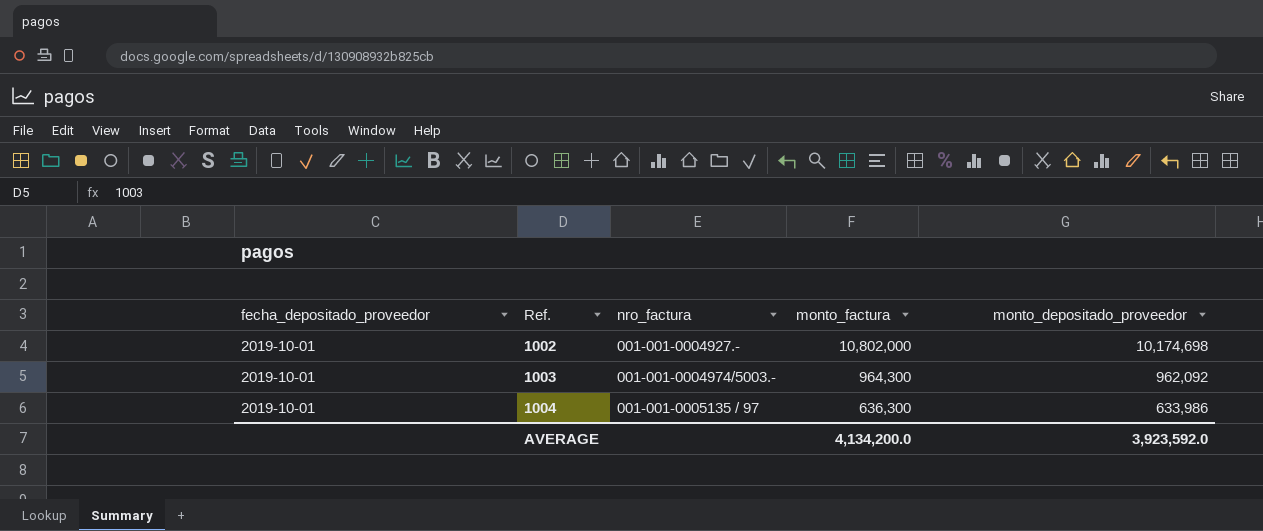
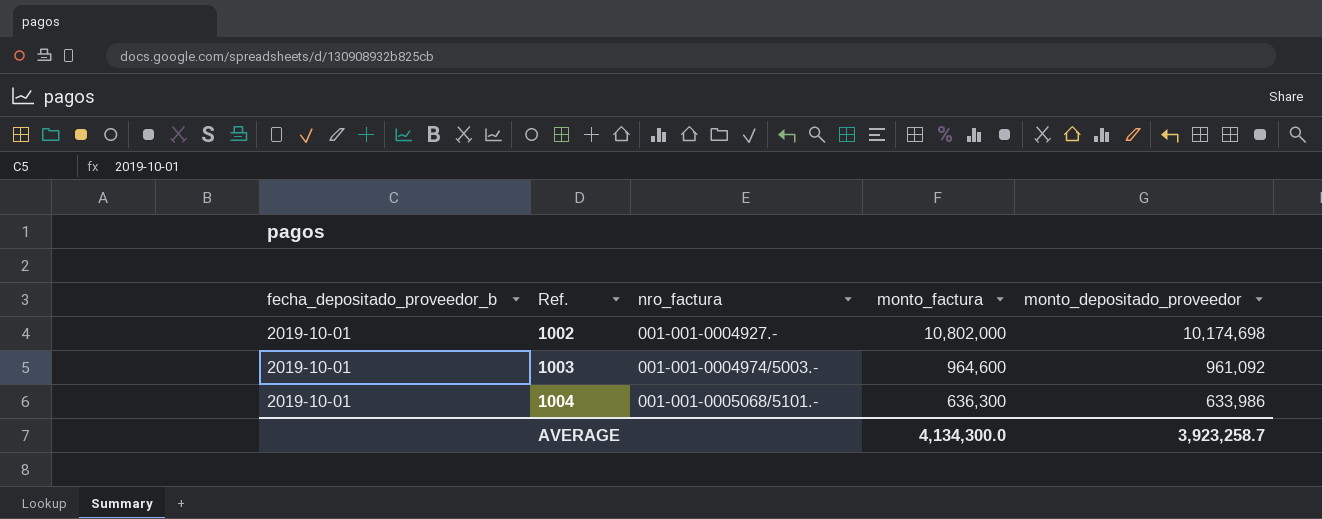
column name: fecha_depositado_proveedor -> fecha_depositado_proveedor_b
1003 | monto_factura: 964,300 -> 964,600
1003 | monto_depositado_proveedor: 962,092 -> 961,092
1004 | nro_factura: 001-001-0005135 / 97 -> 001-001-0005068/5101.-
AVERAGE | monto_factura: 4,134,200.0 -> 4,134,300.0
AVERAGE | monto_depositado_proveedor: 3,923,592.0 -> 3,923,258.7

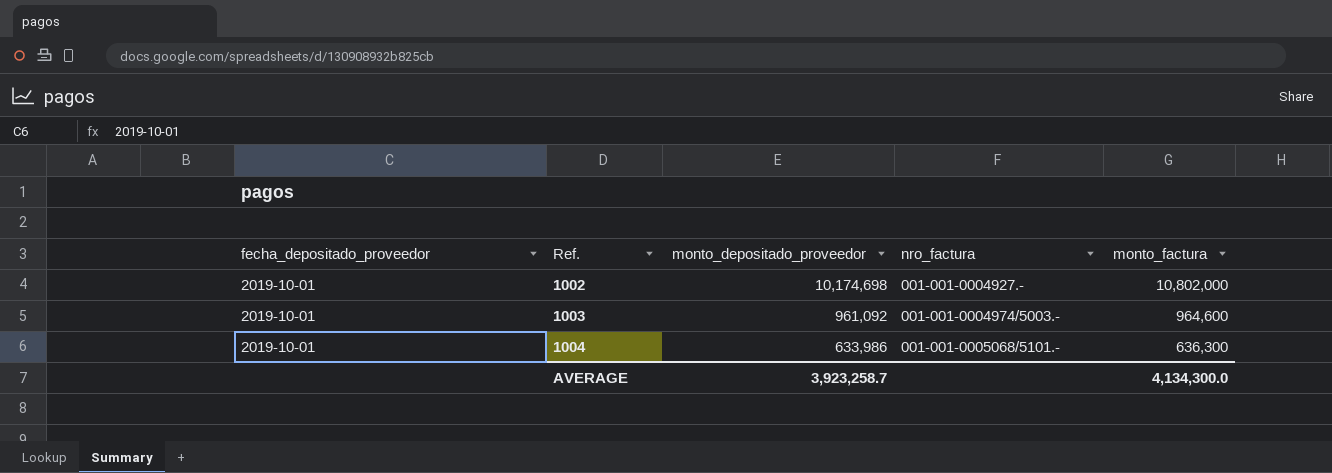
column name: fecha_depositado_proveedor_b -> fecha_depositado_proveedor
column monto_depositado_proveedor | position: 5 -> 3

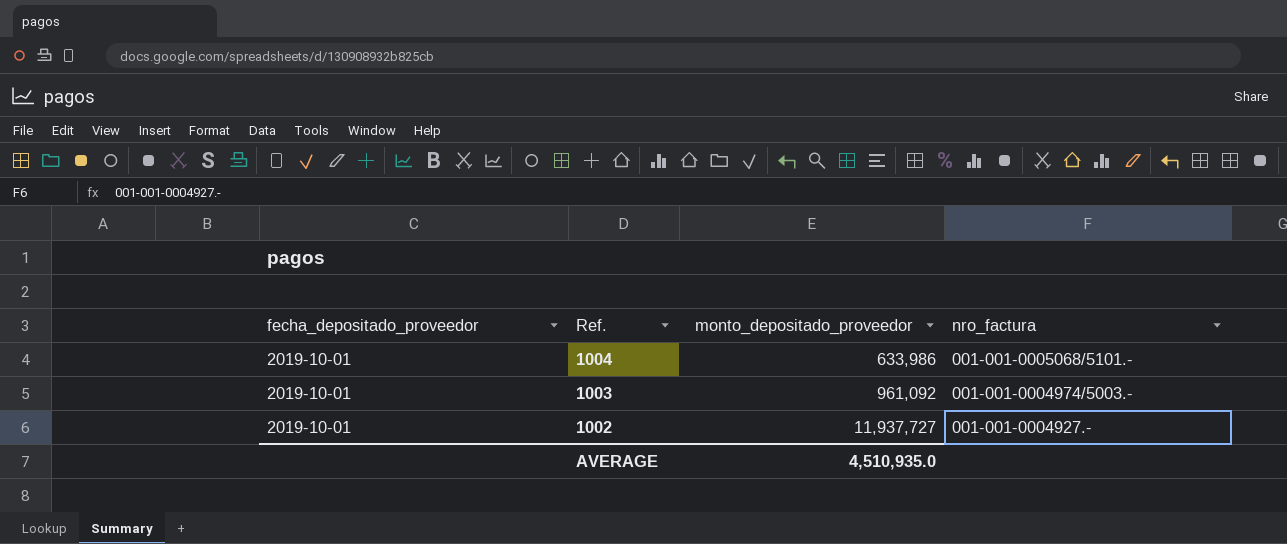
row order: Ref. ascending -> Ref. descending
column monto_factura | position: 5 -> none
1002 | monto_depositado_proveedor: 10,174,698 -> 11,937,727
AVERAGE | monto_depositado_proveedor: 3,923,258.7 -> 4,510,935.0

